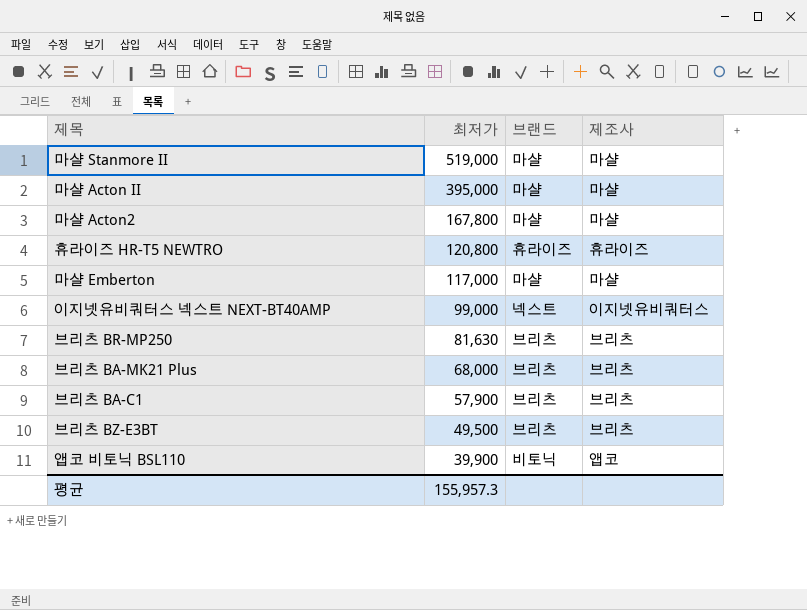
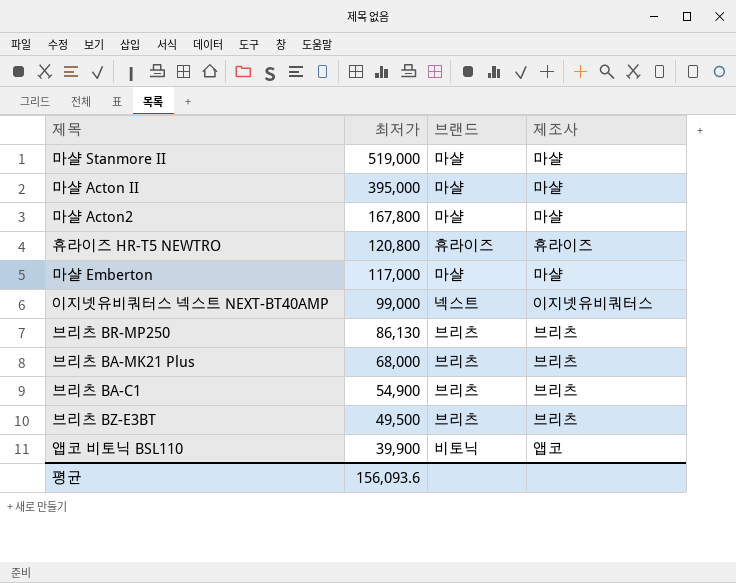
브리츠 BR-MP250 | 최저가: 81,630 -> 86,130
브리츠 BA-C1 | 최저가: 57,900 -> 54,900
평균 | 최저가: 155,957.3 -> 156,093.6

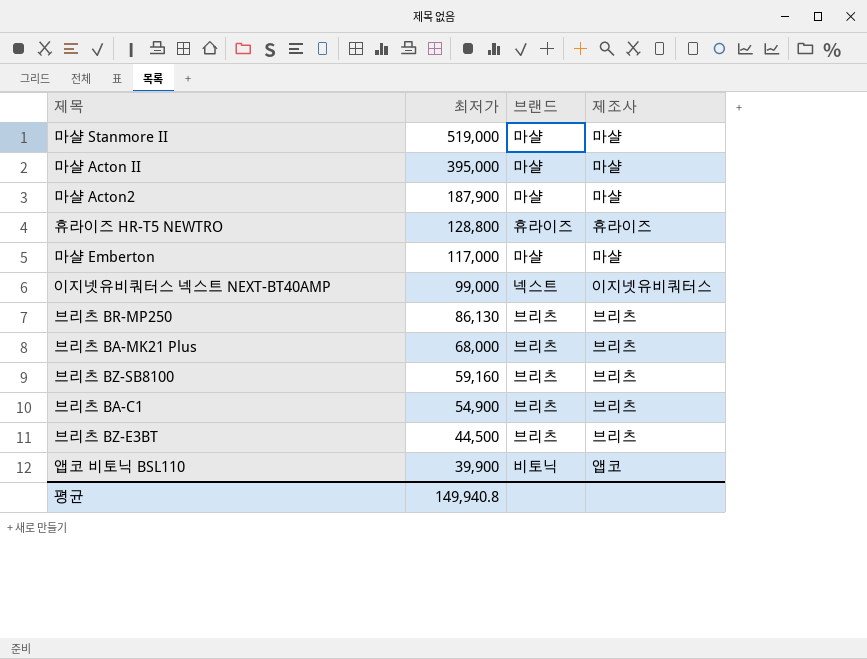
마샬 Acton2 | 최저가: 167,800 -> 187,900
휴라이즈 HR-T5 NEWTRO | 최저가: 120,800 -> 128,800
row 브리츠 BZ-SB8100: none -> 59,160 | 브리츠 | 브리츠
브리츠 BZ-E3BT | 최저가: 49,500 -> 44,500
평균 | 최저가: 156,093.6 -> 149,940.8

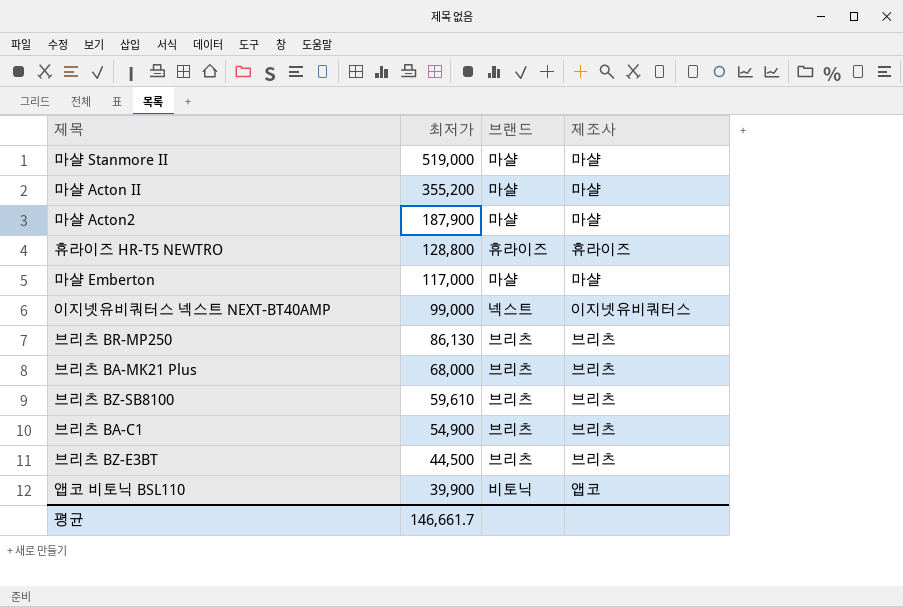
마샬 Acton II | 최저가: 395,000 -> 355,200
브리츠 BZ-SB8100 | 최저가: 59,160 -> 59,610
평균 | 최저가: 149,940.8 -> 146,661.7

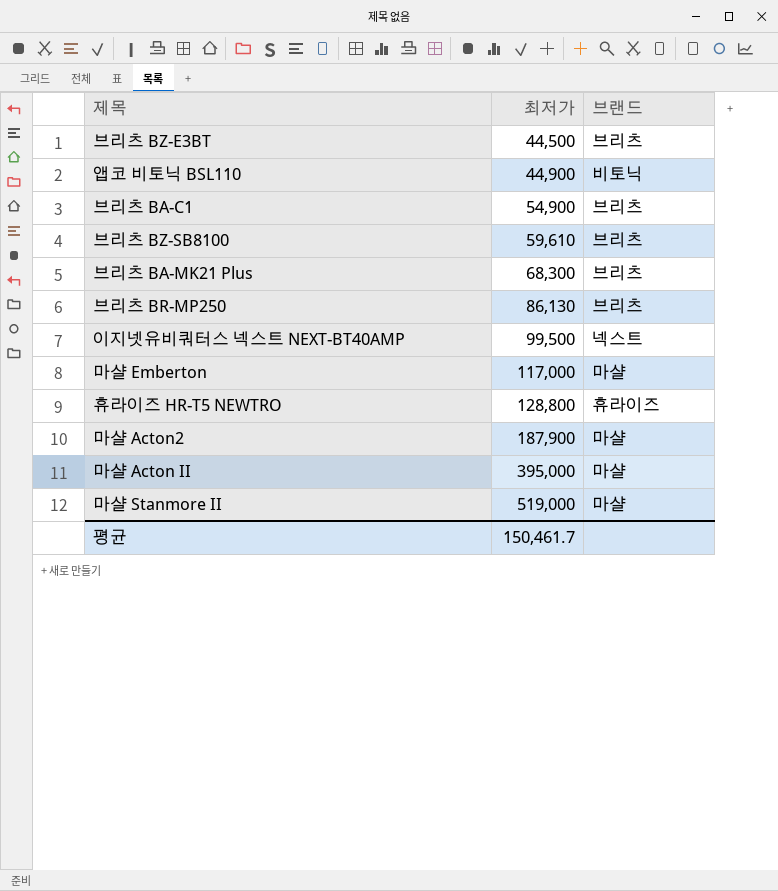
row order: 최저가 descending -> 최저가 ascending
column 제조사 | position: 4 -> none
앱코 비토닉 BSL110 | 최저가: 39,900 -> 44,900
브리츠 BA-MK21 Plus | 최저가: 68,000 -> 68,300
이지넷유비쿼터스 넥스트 NEXT-BT40AMP | 최저가: 99,000 -> 99,500
마샬 Acton II | 최저가: 355,200 -> 395,000
평균 | 최저가: 146,661.7 -> 150,461.7

